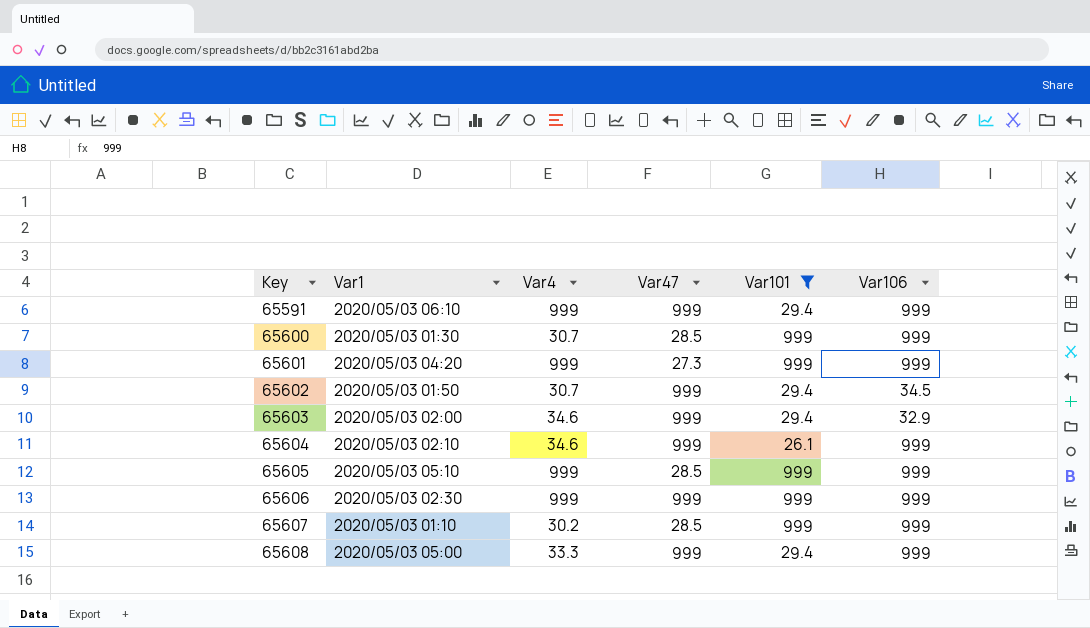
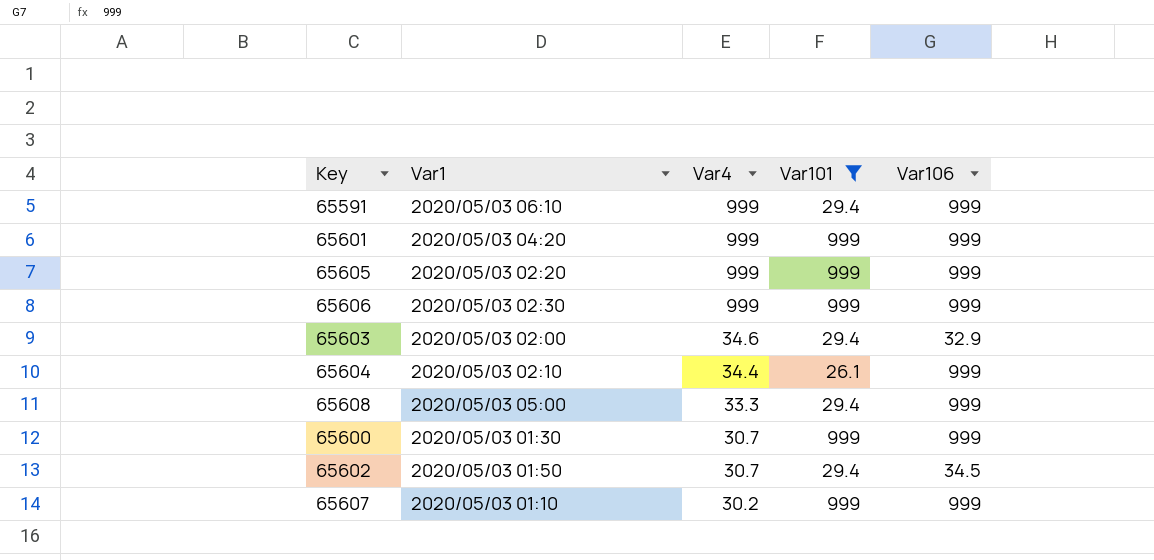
row order: Key ascending -> Var4 descending
column Var47 | position: 4 -> none
65605 | Var1: 2020/05/03 05:10 -> 2020/05/03 02:20
65604 | Var4: 34.6 -> 34.4

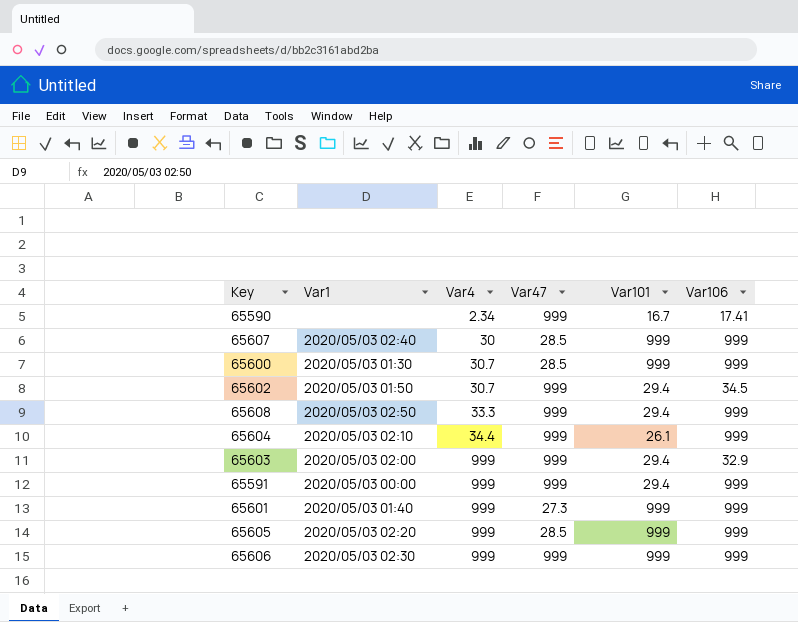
filter: Var101 != 16.7 -> none
row order: Var4 descending -> Var4 ascending
column Var47 | position: none -> 4
65607 | Var1: 2020/05/03 01:10 -> 2020/05/03 02:40
65607 | Var4: 30.2 -> 30
65608 | Var1: 2020/05/03 05:00 -> 2020/05/03 02:50
65603 | Var4: 34.6 -> 999
65591 | Var1: 2020/05/03 06:10 -> 2020/05/03 00:00
65601 | Var1: 2020/05/03 04:20 -> 2020/05/03 01:40

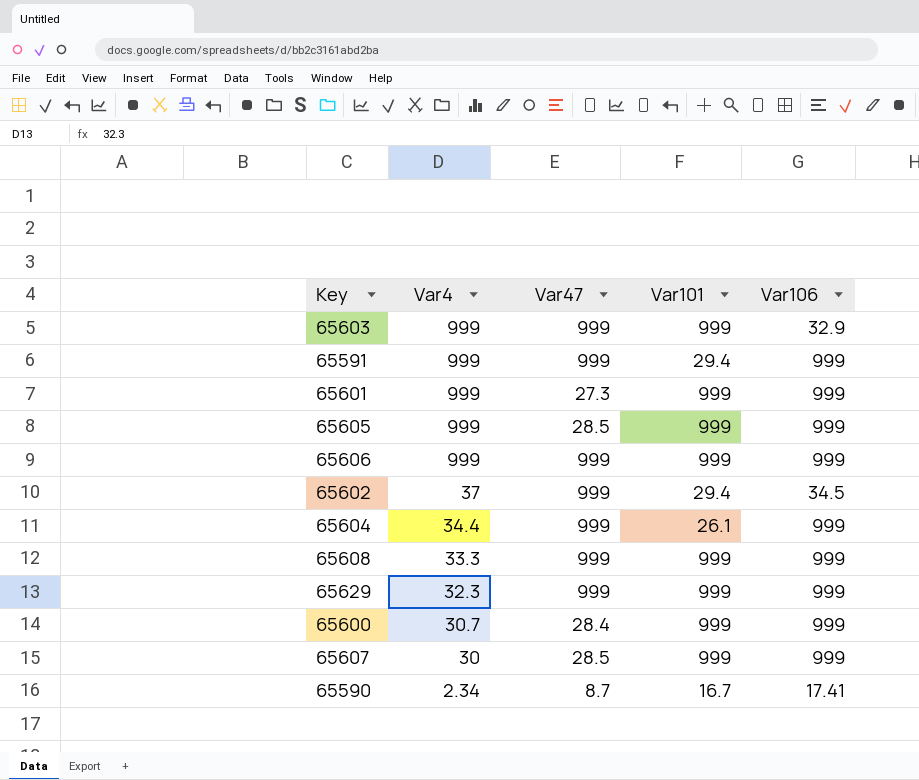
row order: Var4 ascending -> Var4 descending
column Var1 | position: 2 -> none
65603 | Var101: 29.4 -> 999
65602 | Var4: 30.7 -> 37
65608 | Var101: 29.4 -> 999
row 65629: none -> 32.3 | 999 | 999 | 999
65600 | Var47: 28.5 -> 28.4
65590 | Var47: 999 -> 8.7

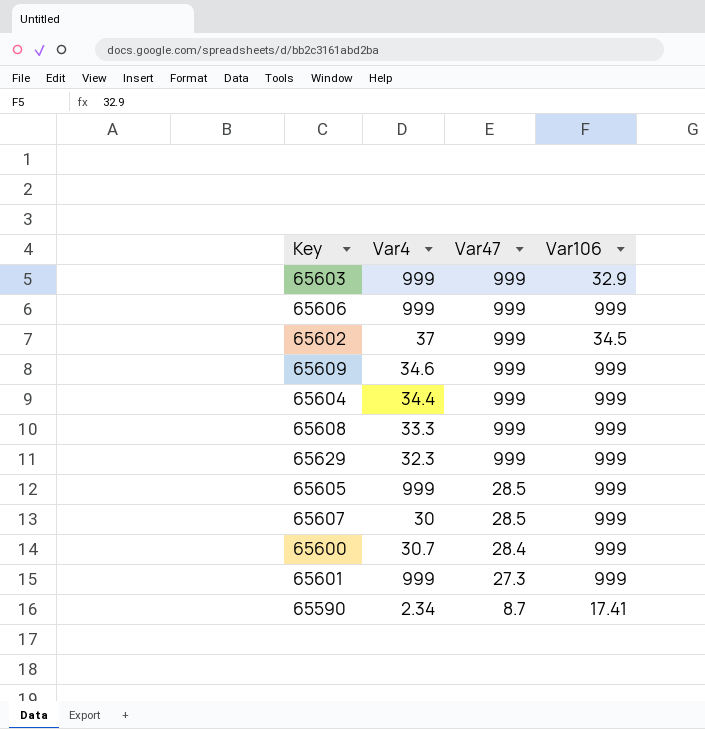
row order: Var4 descending -> Var47 descending
column Var101 | position: 4 -> none
row 65591: 999 | 999 | 29.4 | 999 -> none
row 65609: none -> 34.6 | 999 | 999

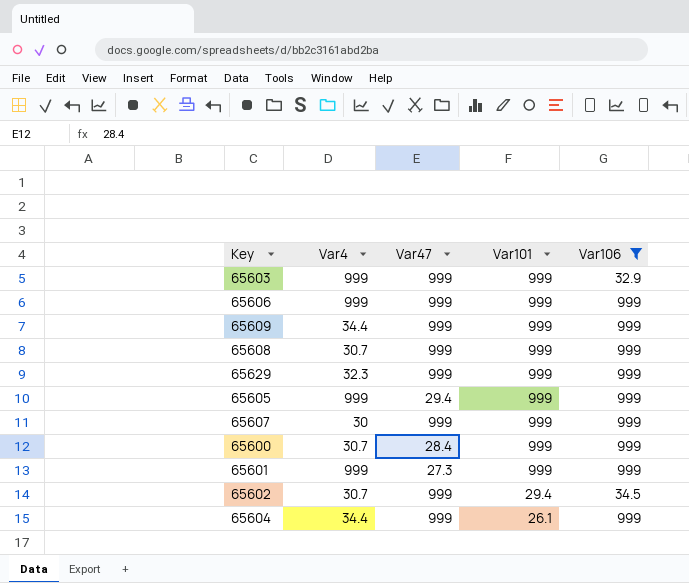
filter: none -> Var106 != 17.41
row order: Var47 descending -> Var101 descending
column Var101 | position: none -> 4
65609 | Var4: 34.6 -> 34.4
65608 | Var4: 33.3 -> 30.7
65605 | Var47: 28.5 -> 29.4
65607 | Var47: 28.5 -> 999
65602 | Var4: 37 -> 30.7

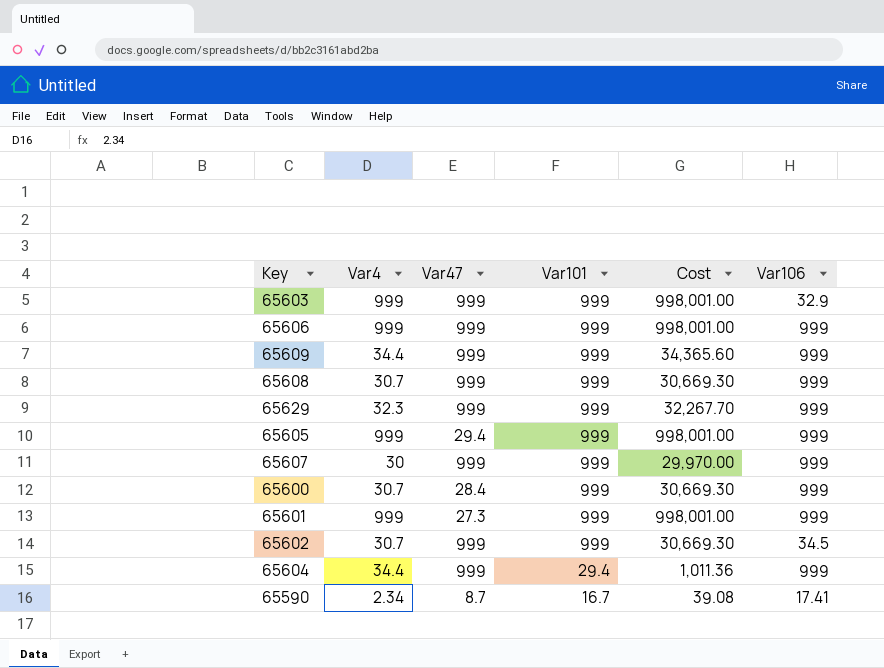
filter: Var106 != 17.41 -> none
column Cost | formula: none -> [Var4] * [Var101]
65602 | Var101: 29.4 -> 999
65604 | Var101: 26.1 -> 29.4

